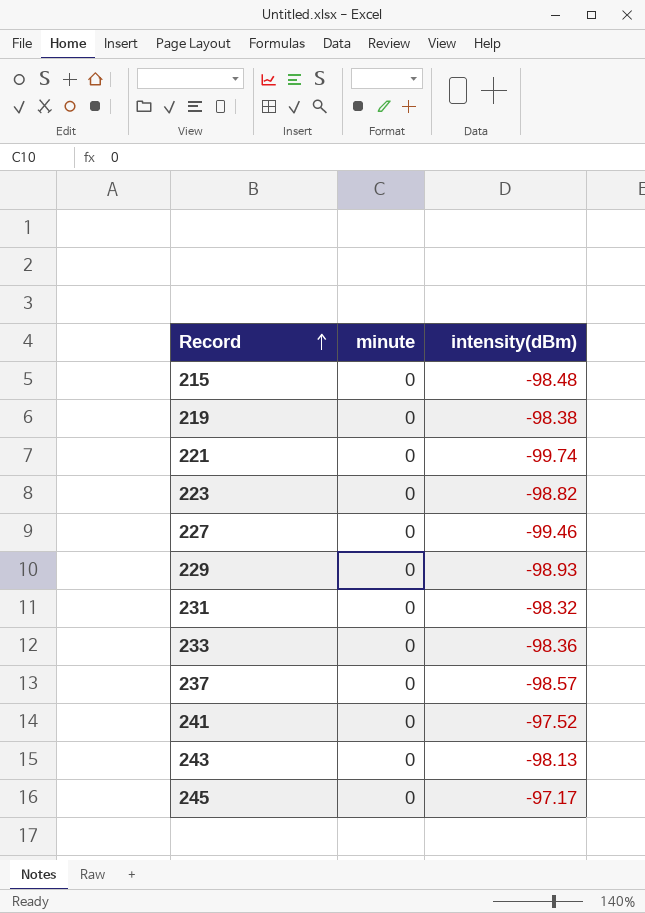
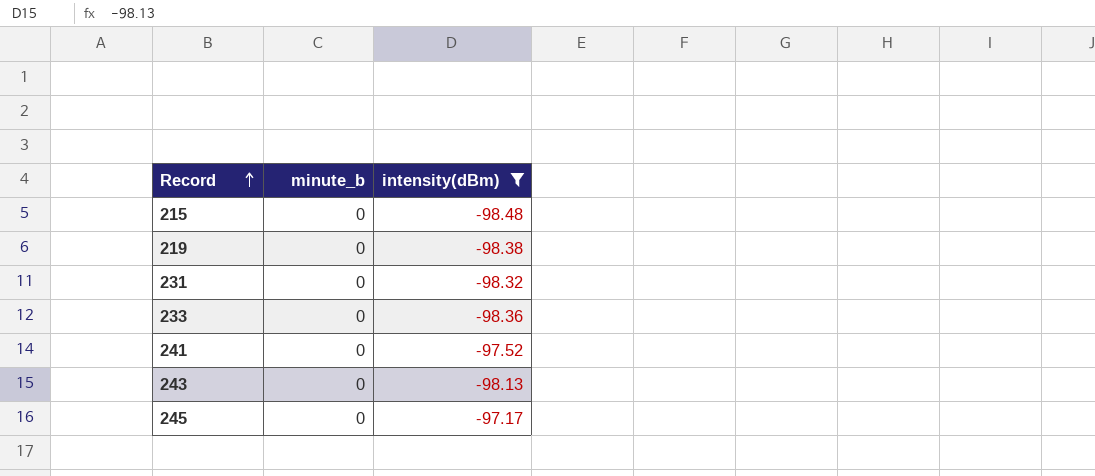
filter: none -> intensity(dBm) >= -98.48
column name: minute -> minute_b

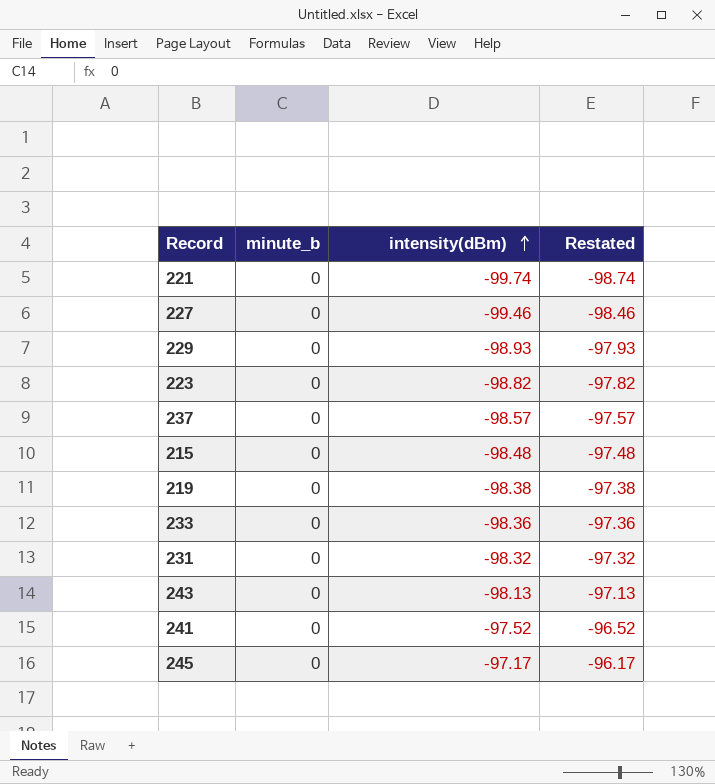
filter: intensity(dBm) >= -98.48 -> none
row order: Record ascending -> intensity(dBm) ascending
column Restated | formula: none -> [intensity(dBm)] + 1

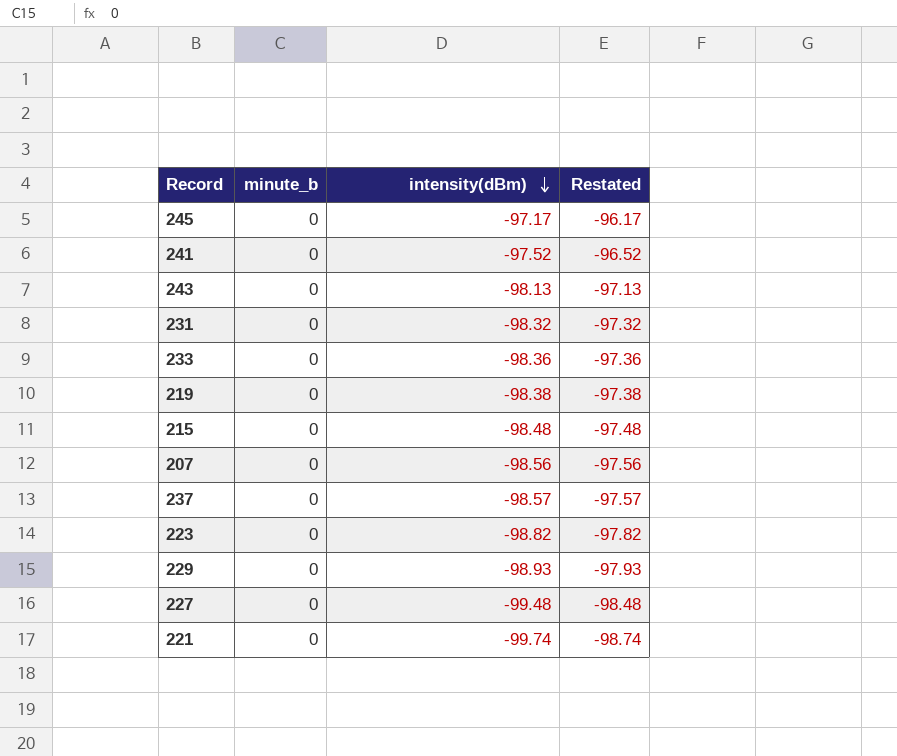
row order: intensity(dBm) ascending -> intensity(dBm) descending
row 207: none -> 0 | -98.56 | -97.56
227 | intensity(dBm): -99.46 -> -99.48
227 | Restated: -98.46 -> -98.48

